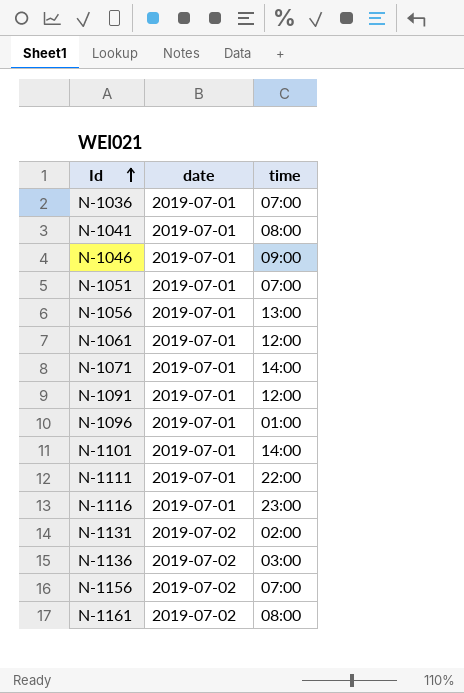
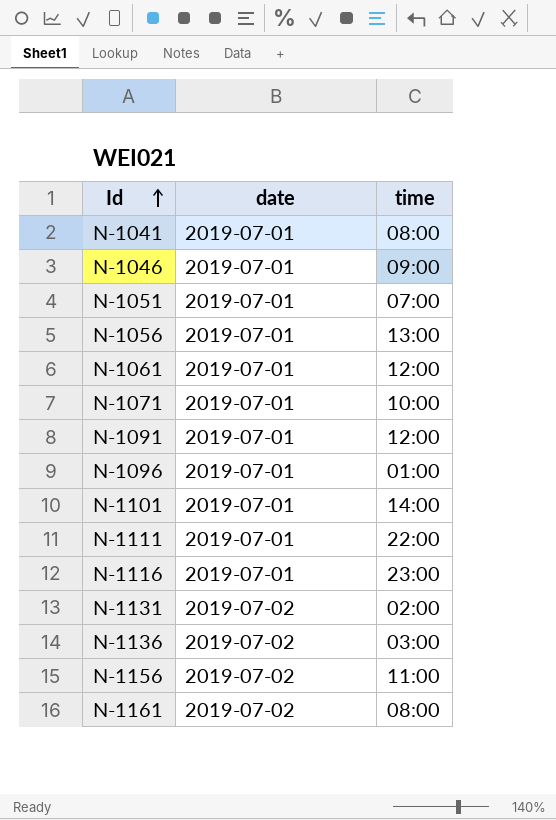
row N-1036: 2019-07-01 | 07:00 -> none
N-1071 | time: 14:00 -> 10:00
N-1156 | time: 07:00 -> 11:00

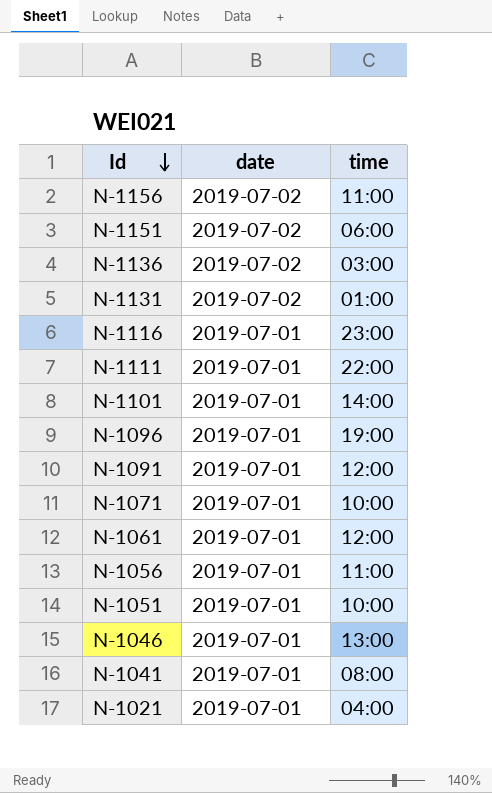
row order: Id ascending -> Id descending
row N-1161: 2019-07-02 | 08:00 -> none
row N-1151: none -> 2019-07-02 | 06:00
N-1131 | time: 02:00 -> 01:00
N-1096 | time: 01:00 -> 19:00
N-1056 | time: 13:00 -> 11:00
N-1051 | time: 07:00 -> 10:00
N-1046 | time: 09:00 -> 13:00
row N-1021: none -> 2019-07-01 | 04:00

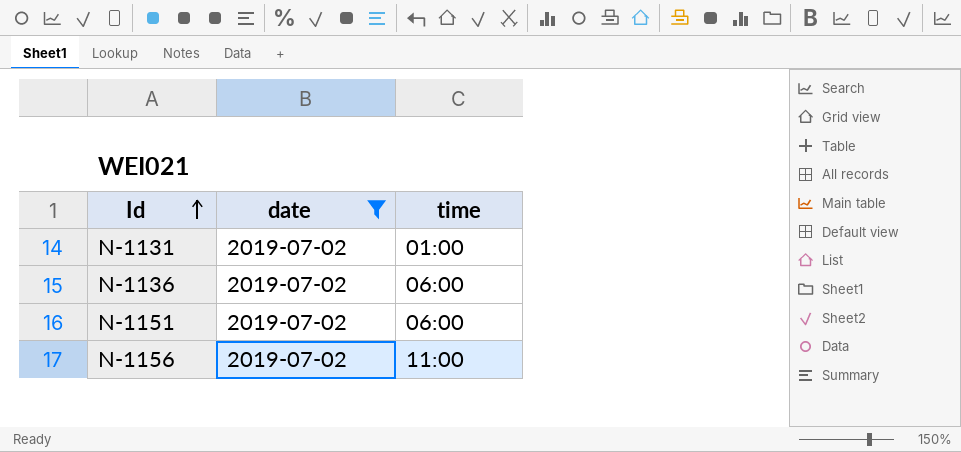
filter: none -> date = 2019-07-02
row order: Id descending -> Id ascending
N-1136 | time: 03:00 -> 06:00

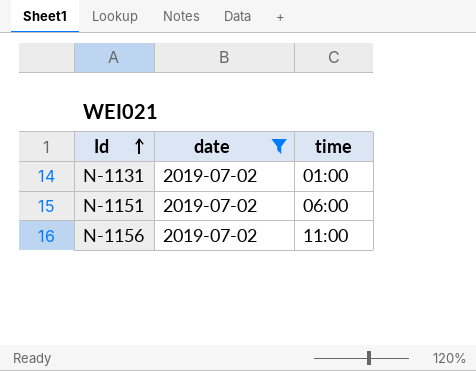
row N-1136: 2019-07-02 | 06:00 -> none

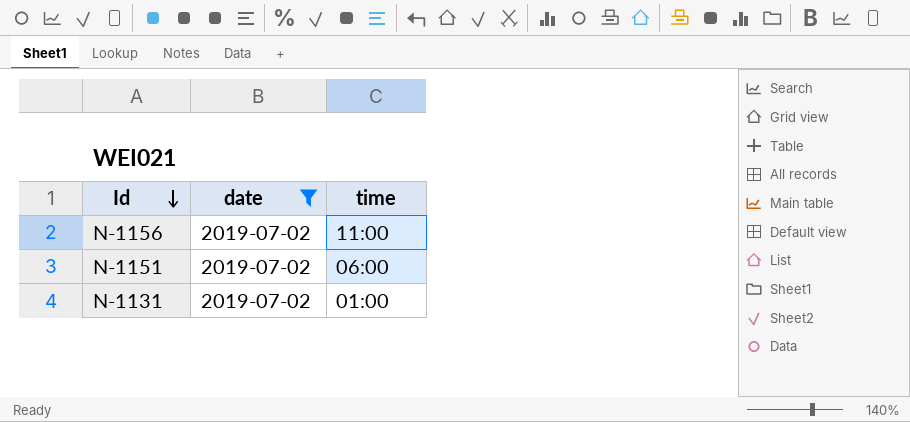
row order: Id ascending -> Id descending

